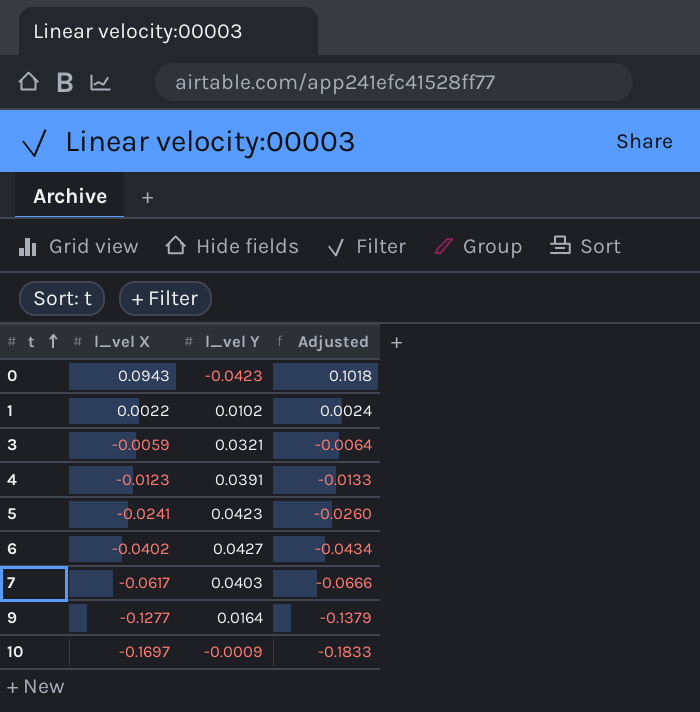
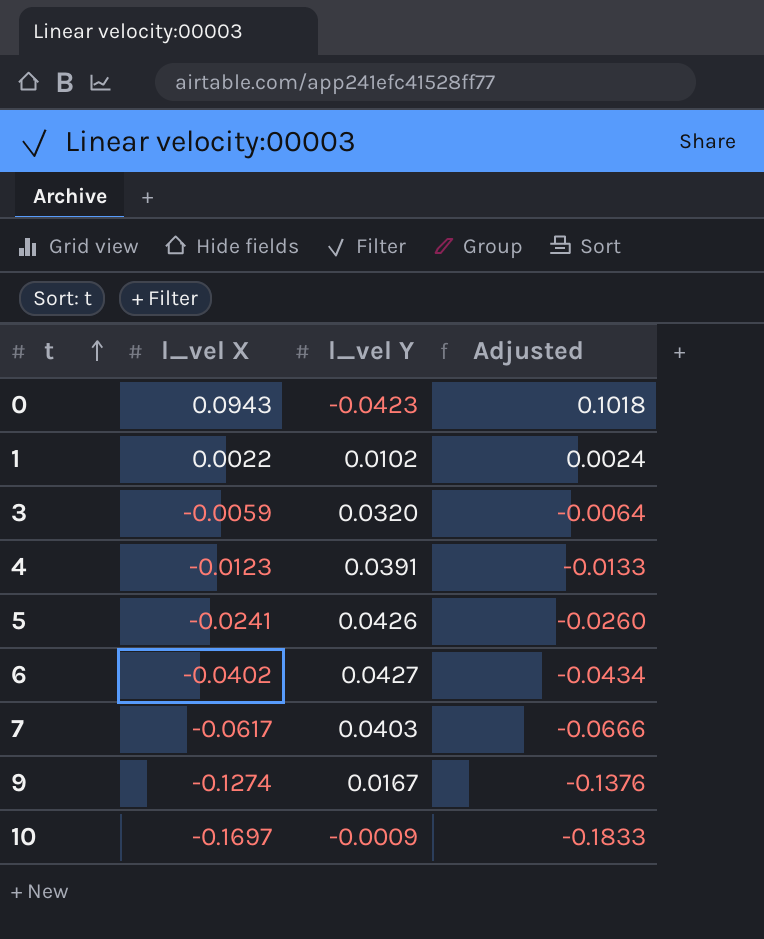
3 | l_vel Y: 0.0321 -> 0.0320
5 | l_vel Y: 0.0423 -> 0.0426
9 | l_vel X: -0.1277 -> -0.1274
9 | l_vel Y: 0.0164 -> 0.0167
9 | Adjusted: -0.1379 -> -0.1376

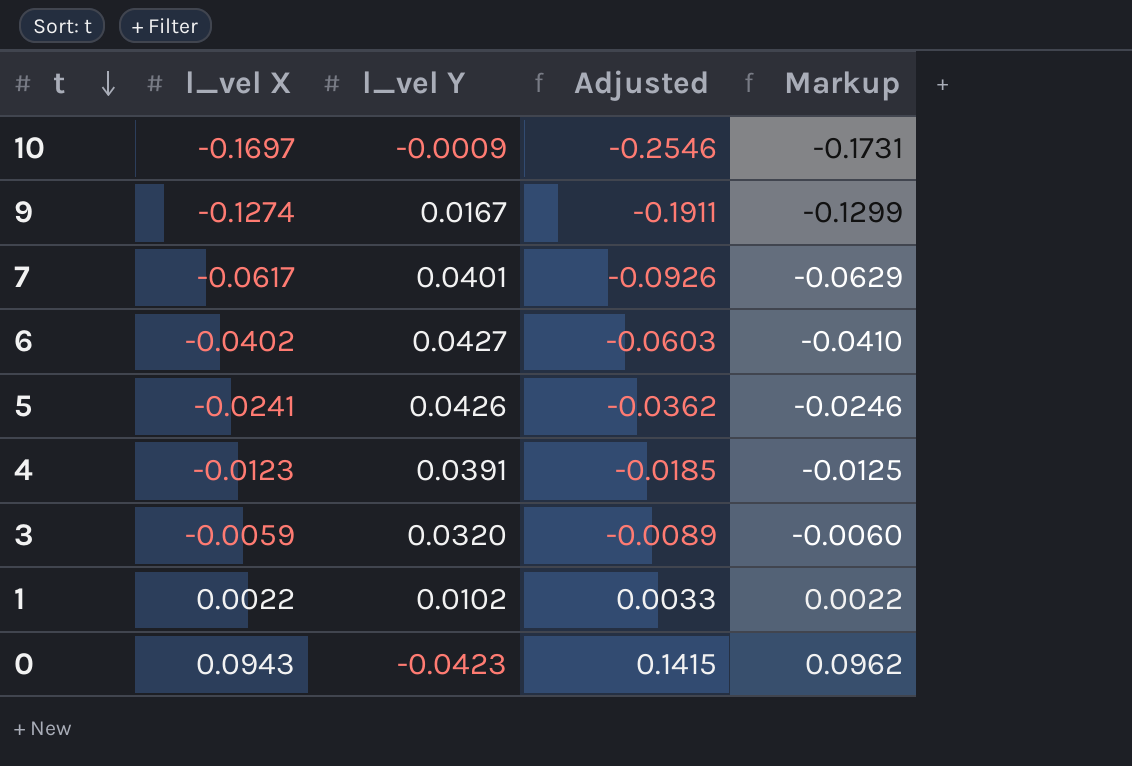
row order: t ascending -> t descending
column Adjusted | formula: [l_vel X] * 1.08 -> [l_vel X] * 1.5
column Markup | formula: none -> [l_vel X] * 1.02
7 | l_vel Y: 0.0403 -> 0.0401

